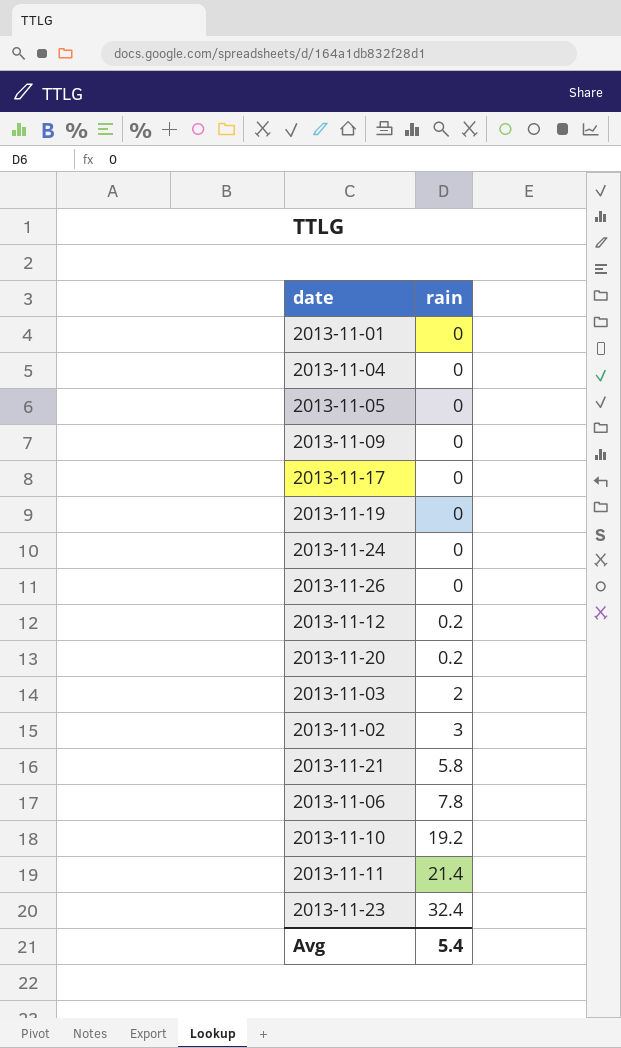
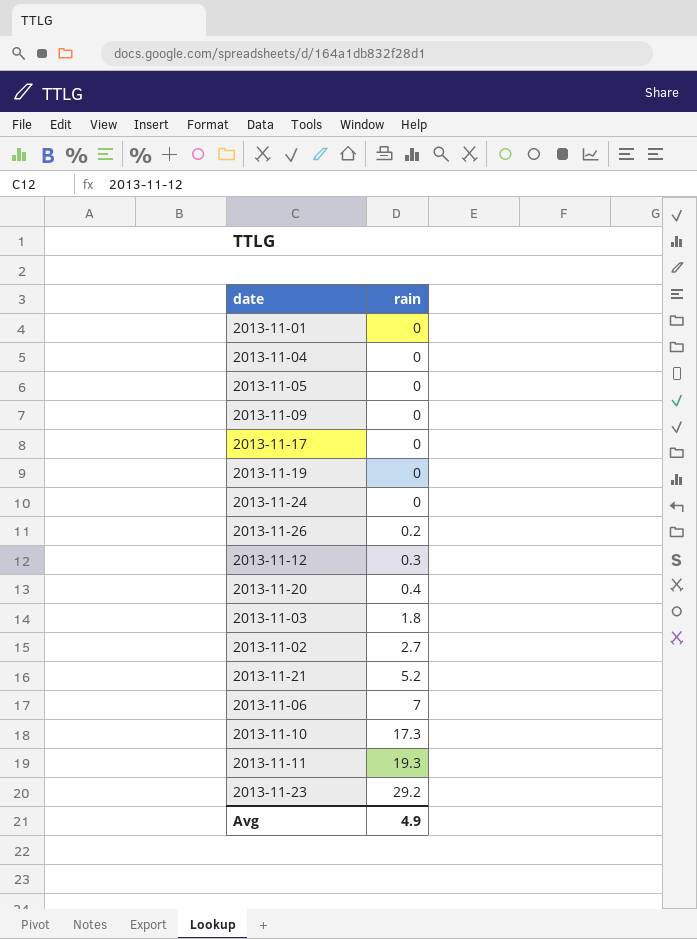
2013-11-26 | rain: 0 -> 0.2
2013-11-12 | rain: 0.2 -> 0.3
2013-11-20 | rain: 0.2 -> 0.4
2013-11-03 | rain: 2 -> 1.8
2013-11-02 | rain: 3 -> 2.7
2013-11-21 | rain: 5.8 -> 5.2
2013-11-06 | rain: 7.8 -> 7
2013-11-10 | rain: 19.2 -> 17.3
2013-11-11 | rain: 21.4 -> 19.3
2013-11-23 | rain: 32.4 -> 29.2
Avg | rain: 5.4 -> 4.9

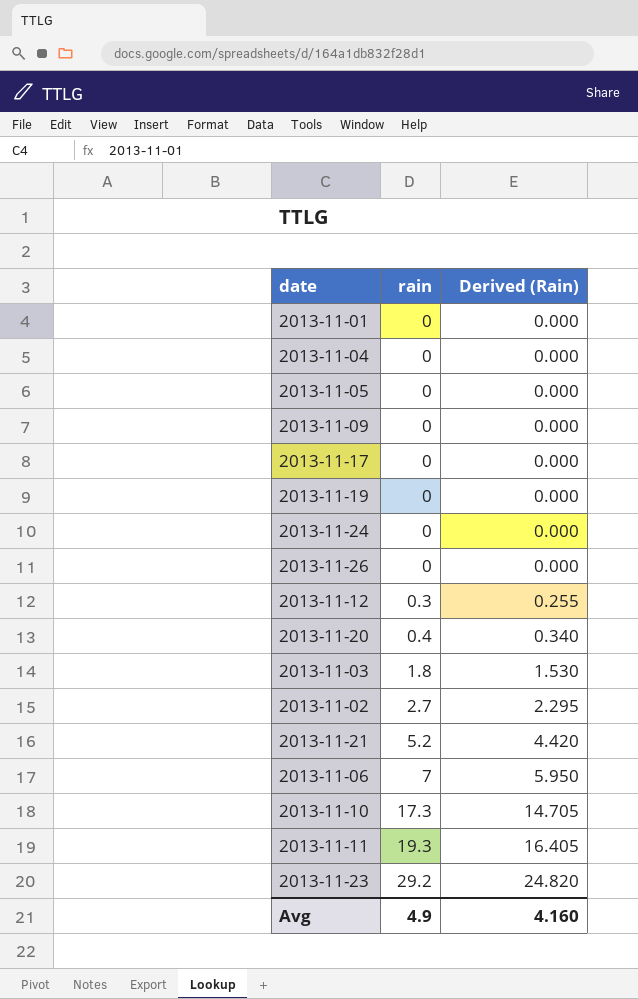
column Derived (Rain) | formula: none -> [rain] * 0.85
2013-11-26 | rain: 0.2 -> 0

